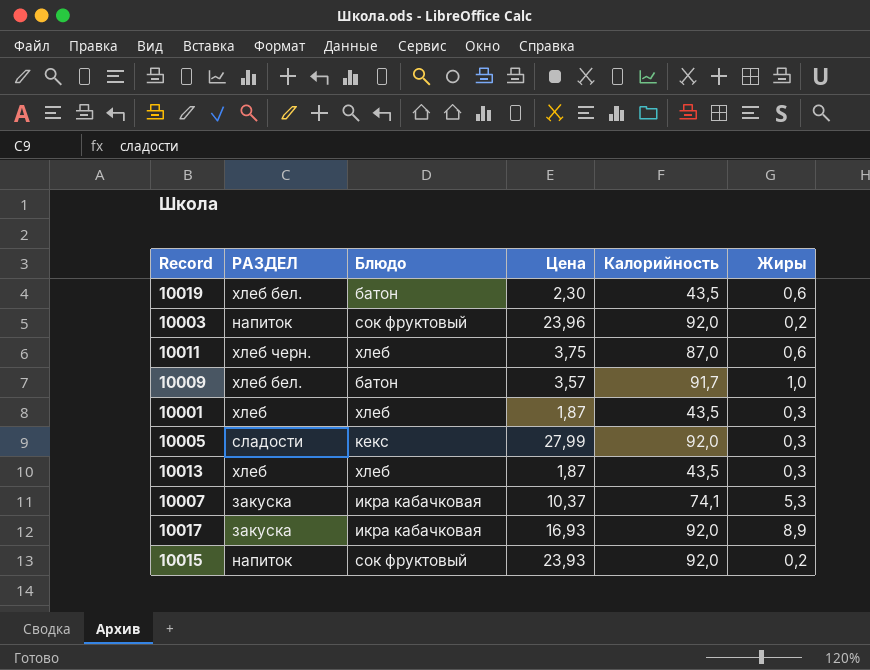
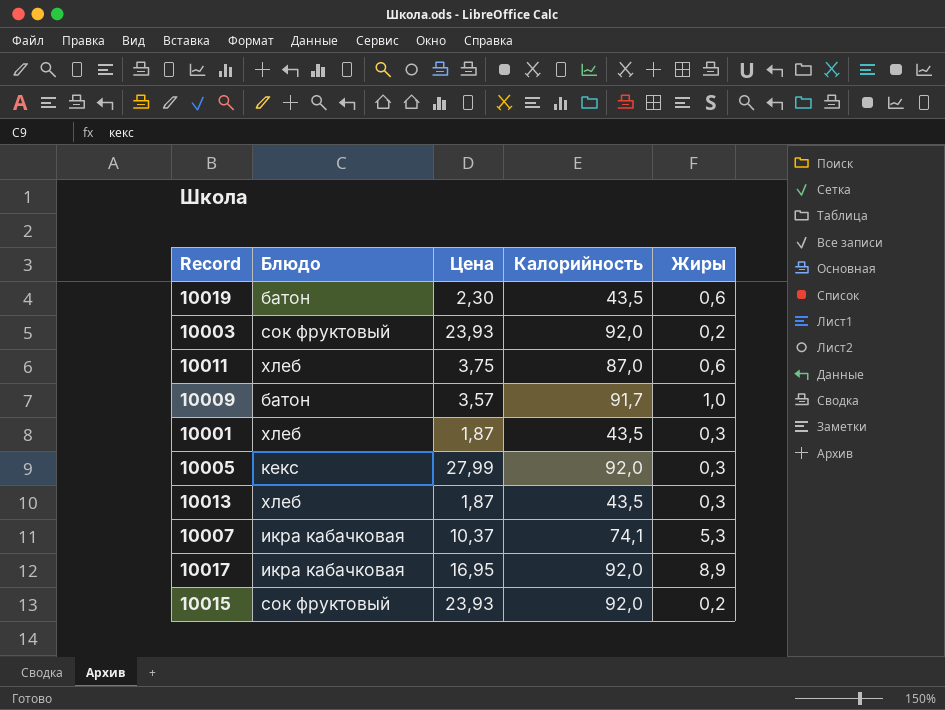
column РАЗДЕЛ | position: 2 -> none
10003 | Цена: 23,96 -> 23,93
10017 | Цена: 16,93 -> 16,95

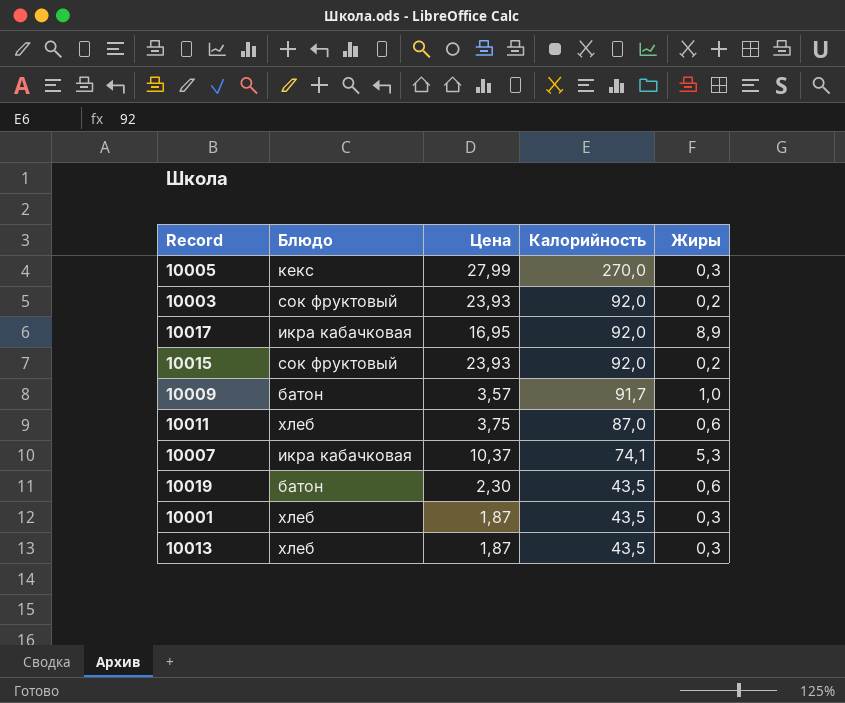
row order: none -> Калорийность descending
10005 | Калорийность: 92,0 -> 270,0

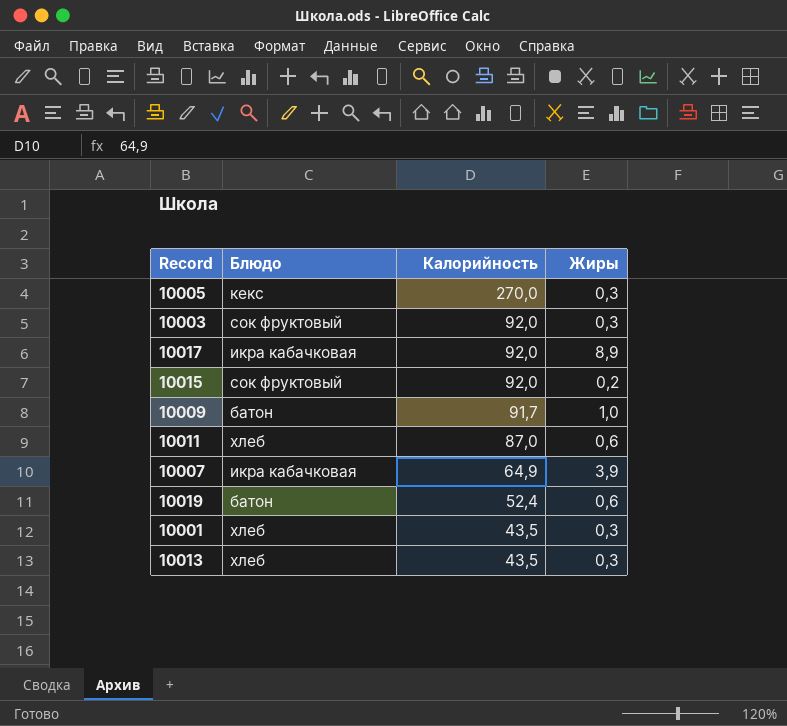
column Цена | position: 3 -> none
10003 | Жиры: 0,2 -> 0,3
10007 | Калорийность: 74,1 -> 64,9
10007 | Жиры: 5,3 -> 3,9
10019 | Калорийность: 43,5 -> 52,4

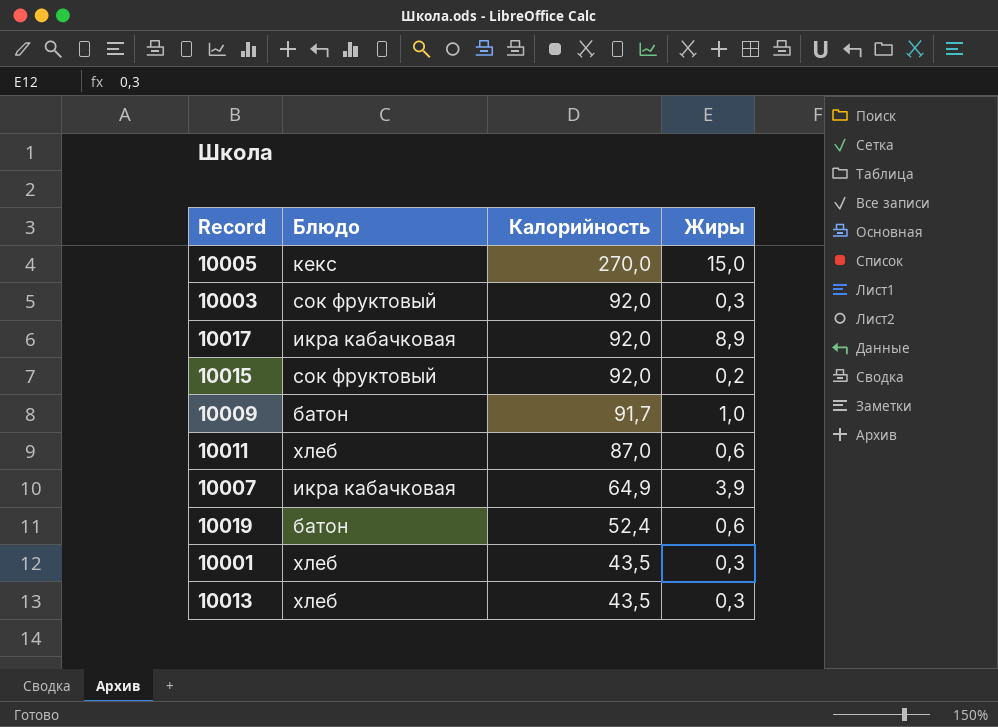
10005 | Жиры: 0,3 -> 15,0

